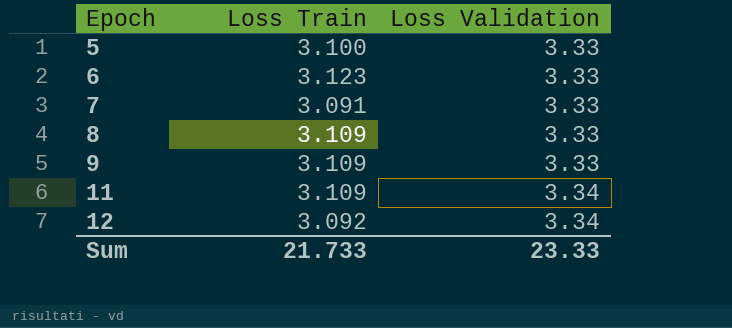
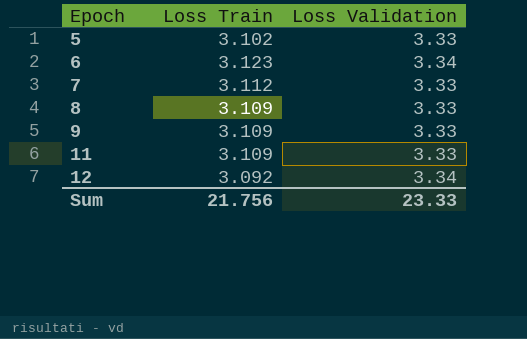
5 | Loss Train: 3.100 -> 3.102
6 | Loss Validation: 3.33 -> 3.34
7 | Loss Train: 3.091 -> 3.112
11 | Loss Validation: 3.34 -> 3.33
Sum | Loss Train: 21.733 -> 21.756

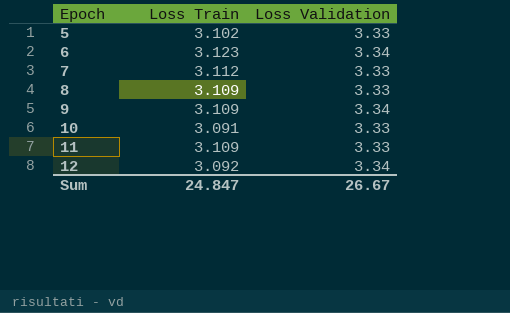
9 | Loss Validation: 3.33 -> 3.34
row 10: none -> 3.091 | 3.33
Sum | Loss Train: 21.756 -> 24.847
Sum | Loss Validation: 23.33 -> 26.67

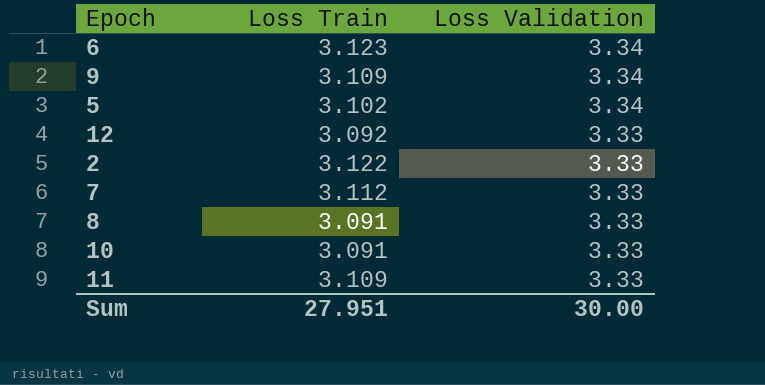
row order: Epoch ascending -> Loss Validation descending
5 | Loss Validation: 3.33 -> 3.34
12 | Loss Validation: 3.34 -> 3.33
row 2: none -> 3.122 | 3.33
8 | Loss Train: 3.109 -> 3.091
Sum | Loss Train: 24.847 -> 27.951
Sum | Loss Validation: 26.67 -> 30.00

